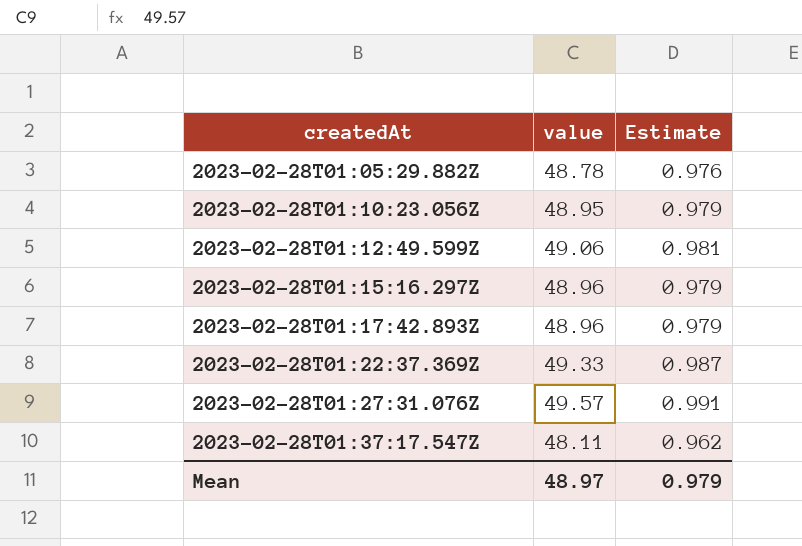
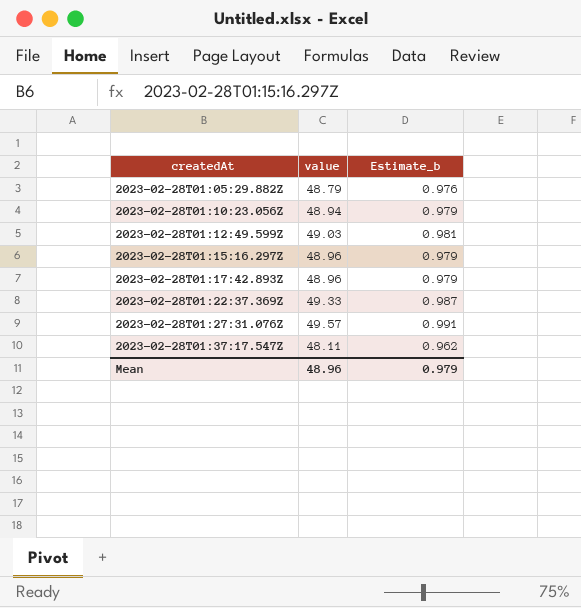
column name: Estimate -> Estimate_b
2023-02-28T01:05:29.882Z | value: 48.78 -> 48.79
2023-02-28T01:10:23.056Z | value: 48.95 -> 48.94
2023-02-28T01:12:49.599Z | value: 49.06 -> 49.03
Mean | value: 48.97 -> 48.96

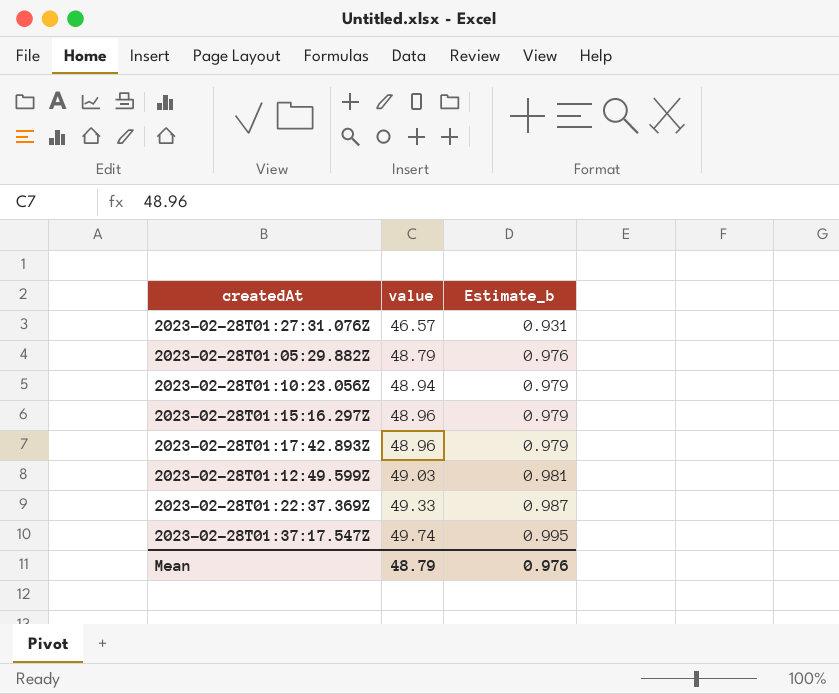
row order: createdAt ascending -> value ascending
2023-02-28T01:27:31.076Z | value: 49.57 -> 46.57
2023-02-28T01:27:31.076Z | Estimate_b: 0.991 -> 0.931
2023-02-28T01:37:17.547Z | value: 48.11 -> 49.74
2023-02-28T01:37:17.547Z | Estimate_b: 0.962 -> 0.995
Mean | value: 48.96 -> 48.79
Mean | Estimate_b: 0.979 -> 0.976

